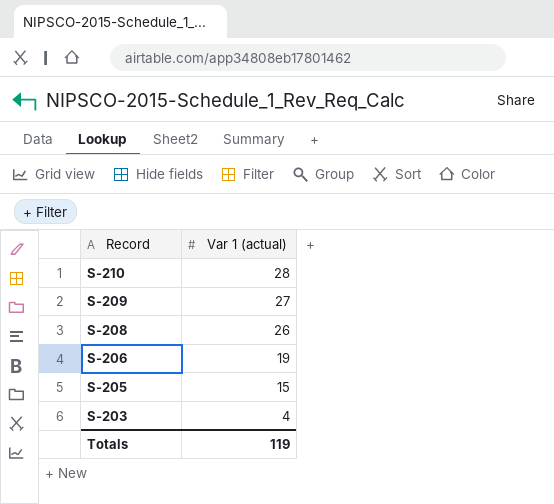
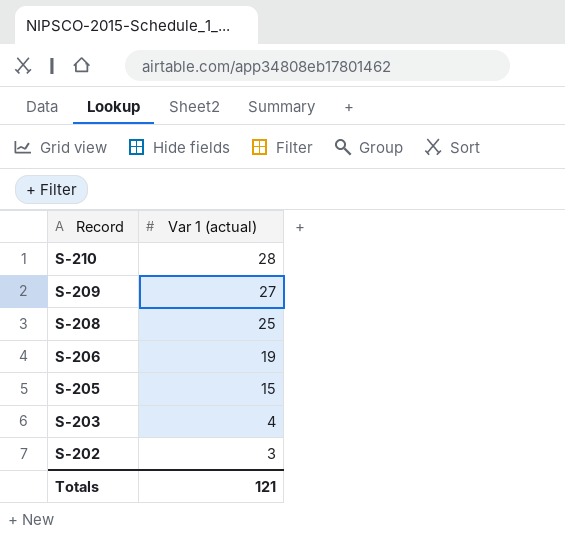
S-208 | Var 1 (actual): 26 -> 25
row S-202: none -> 3
Totals | Var 1 (actual): 119 -> 121

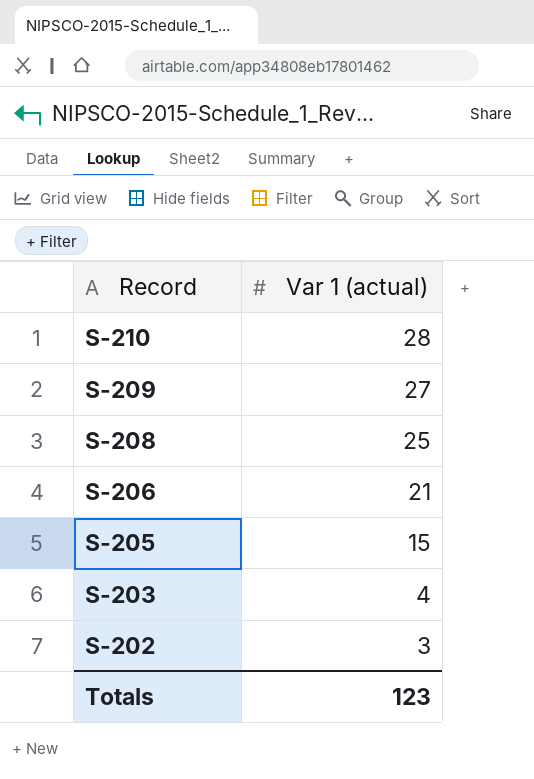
S-206 | Var 1 (actual): 19 -> 21
Totals | Var 1 (actual): 121 -> 123

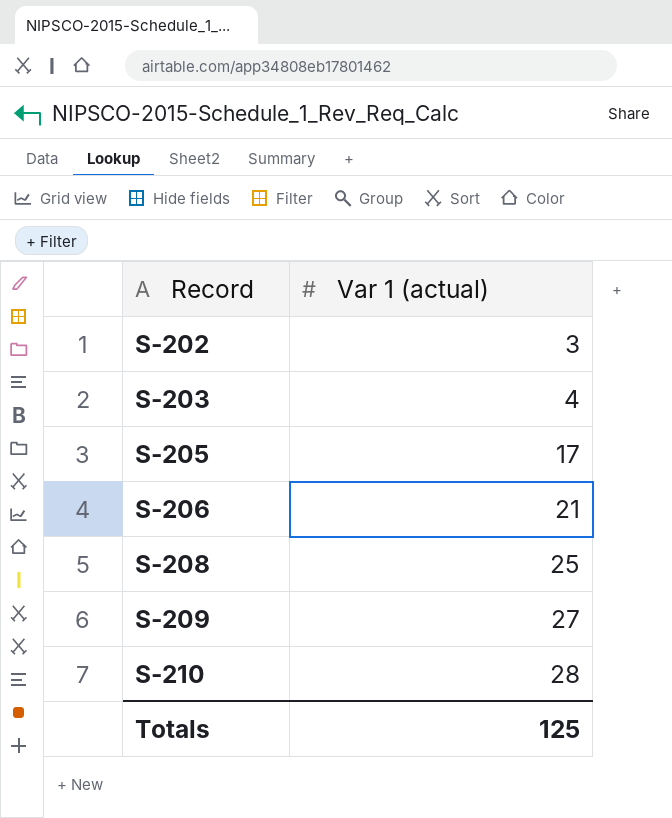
row order: Record descending -> Record ascending
S-205 | Var 1 (actual): 15 -> 17
Totals | Var 1 (actual): 123 -> 125

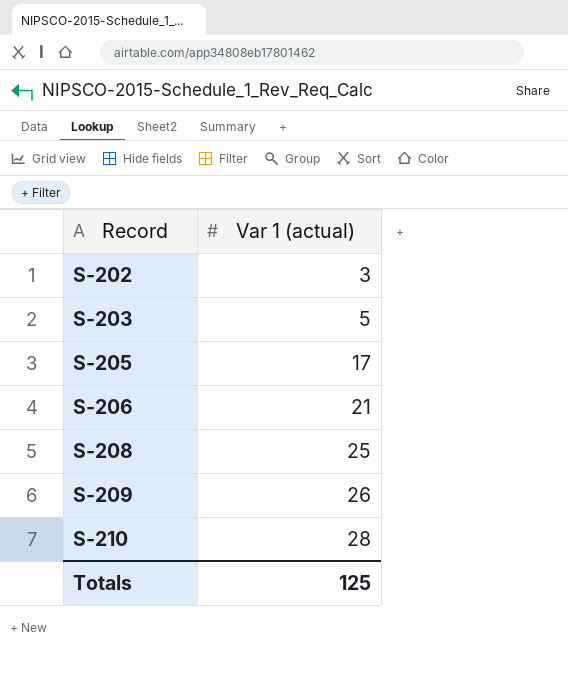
S-203 | Var 1 (actual): 4 -> 5
S-209 | Var 1 (actual): 27 -> 26

